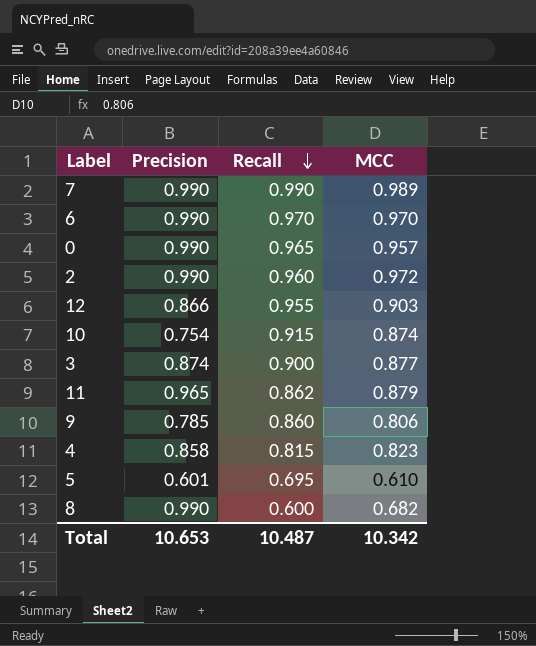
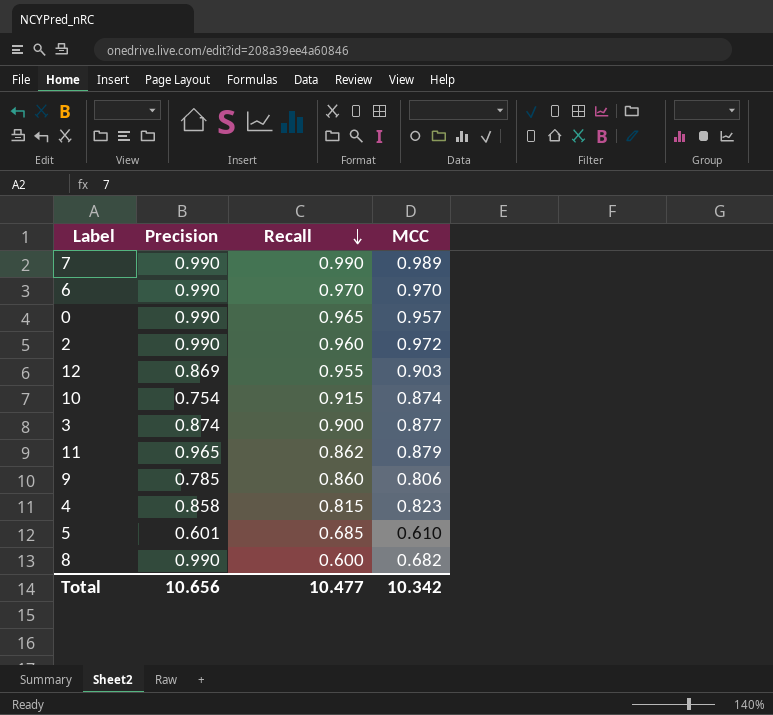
12 | Precision: 0.866 -> 0.869
5 | Recall: 0.695 -> 0.685
Total | Precision: 10.653 -> 10.656
Total | Recall: 10.487 -> 10.477

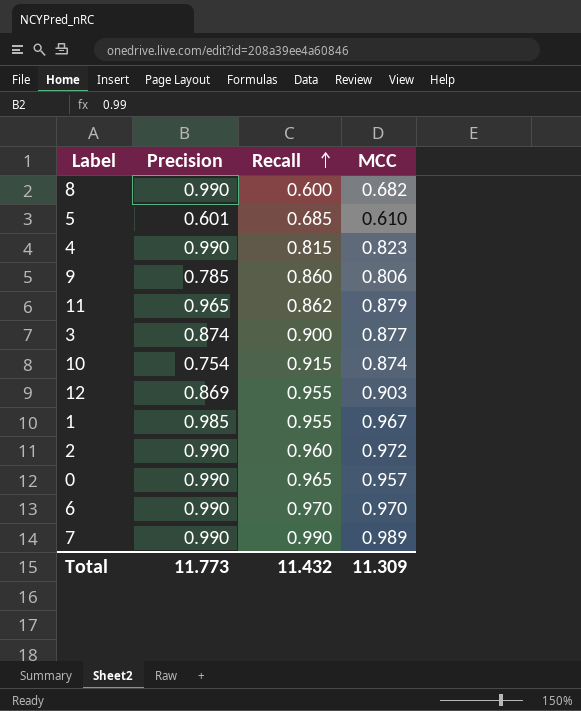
row order: Recall descending -> Recall ascending
4 | Precision: 0.858 -> 0.990
row 1: none -> 0.985 | 0.955 | 0.967
Total | Precision: 10.656 -> 11.773
Total | Recall: 10.477 -> 11.432
Total | MCC: 10.342 -> 11.309

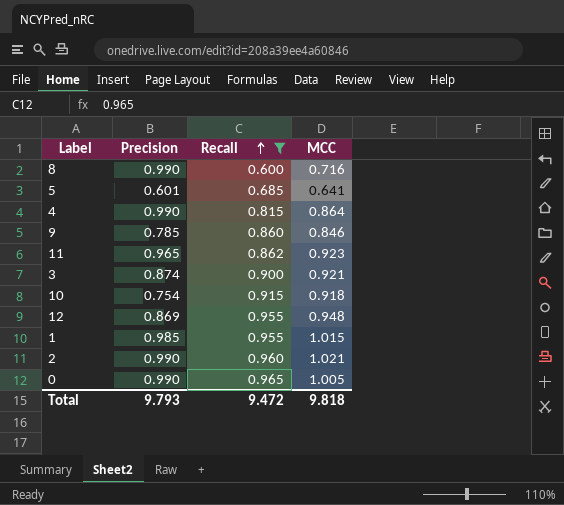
filter: none -> Recall <= 0.965
8 | MCC: 0.682 -> 0.716
5 | MCC: 0.610 -> 0.641
4 | MCC: 0.823 -> 0.864
9 | MCC: 0.806 -> 0.846
11 | MCC: 0.879 -> 0.923
3 | MCC: 0.877 -> 0.921
10 | MCC: 0.874 -> 0.918
12 | MCC: 0.903 -> 0.948
1 | MCC: 0.967 -> 1.015
2 | MCC: 0.972 -> 1.021
0 | MCC: 0.957 -> 1.005
Total | Precision: 11.773 -> 9.793
Total | Recall: 11.432 -> 9.472
Total | MCC: 11.309 -> 9.818

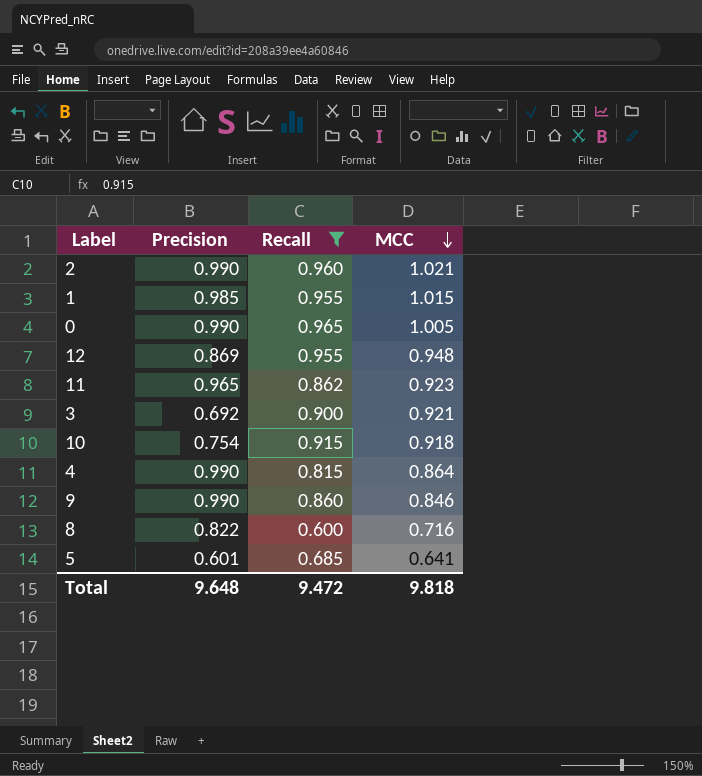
row order: Recall ascending -> MCC descending
3 | Precision: 0.874 -> 0.692
9 | Precision: 0.785 -> 0.990
8 | Precision: 0.990 -> 0.822
Total | Precision: 9.793 -> 9.648

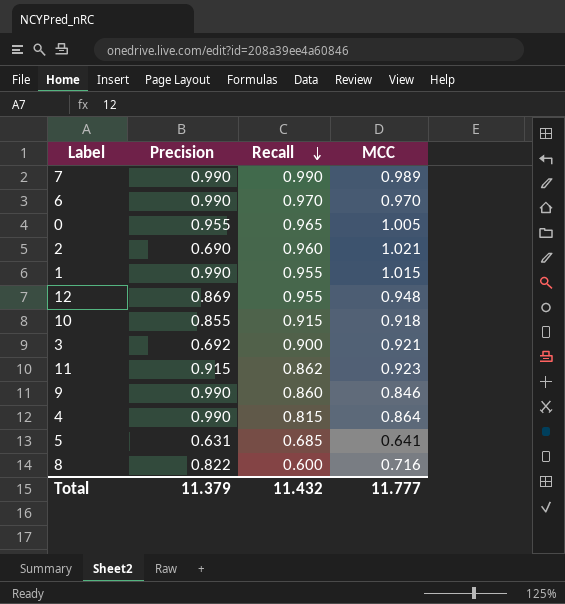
filter: Recall <= 0.965 -> none
row order: MCC descending -> Recall descending
0 | Precision: 0.990 -> 0.955
2 | Precision: 0.990 -> 0.690
1 | Precision: 0.985 -> 0.990
10 | Precision: 0.754 -> 0.855
11 | Precision: 0.965 -> 0.915
5 | Precision: 0.601 -> 0.631
Total | Precision: 9.648 -> 11.379
Total | Recall: 9.472 -> 11.432
Total | MCC: 9.818 -> 11.777

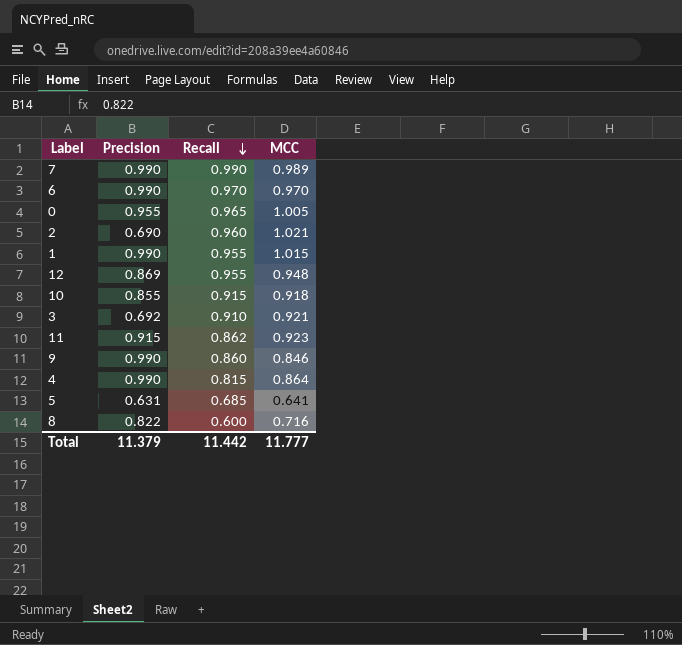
3 | Recall: 0.900 -> 0.910
Total | Recall: 11.432 -> 11.442

